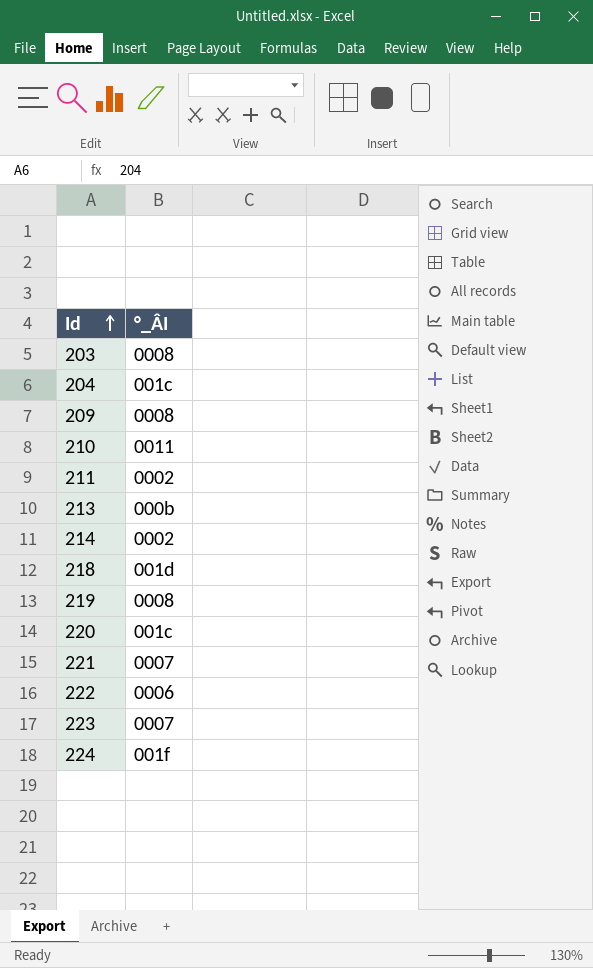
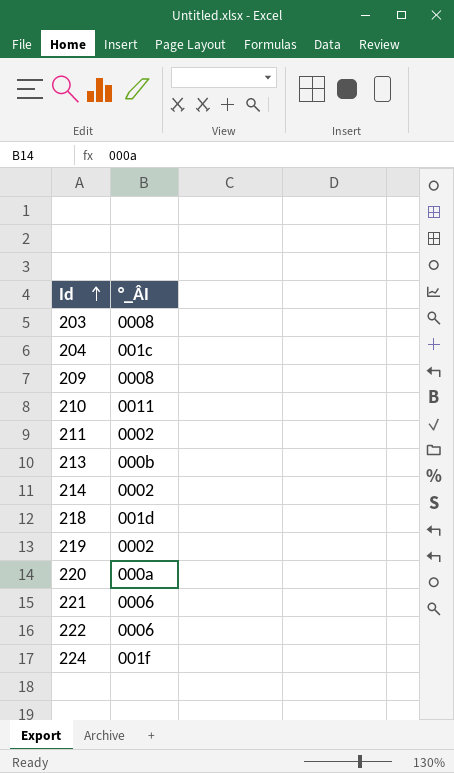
row 223: 0007 -> none
219 | °_ÂI: 0008 -> 0002
220 | °_ÂI: 001c -> 000a
221 | °_ÂI: 0007 -> 0006

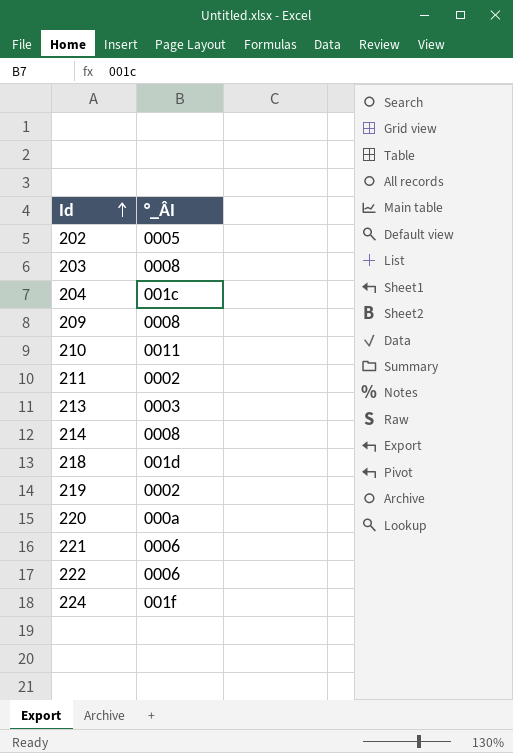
row 202: none -> 0005
213 | °_ÂI: 000b -> 0003
214 | °_ÂI: 0002 -> 0008

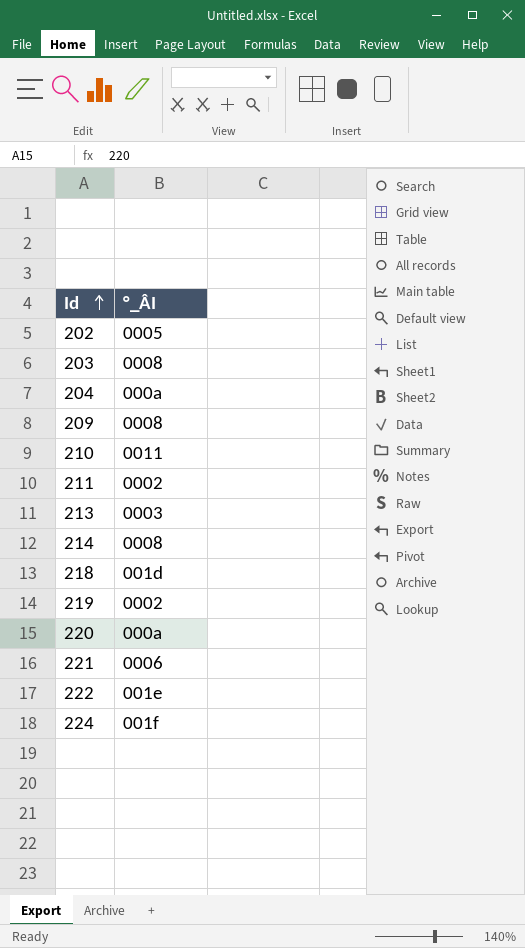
204 | °_ÂI: 001c -> 000a
222 | °_ÂI: 0006 -> 001e

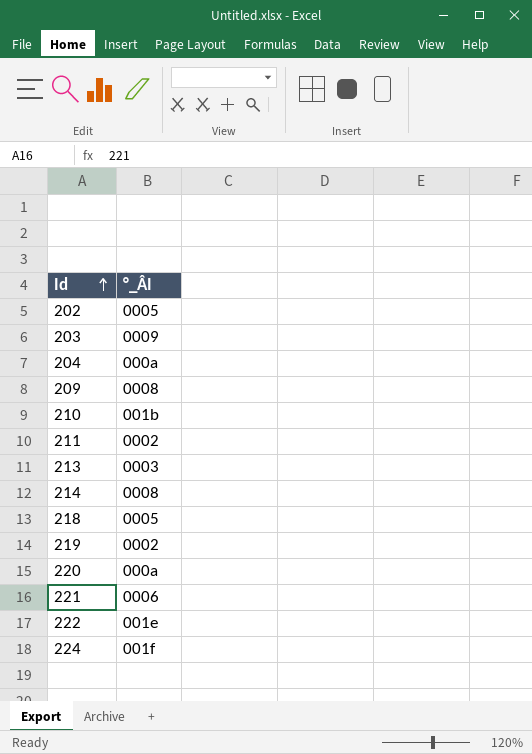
203 | °_ÂI: 0008 -> 0009
210 | °_ÂI: 0011 -> 001b
218 | °_ÂI: 001d -> 0005

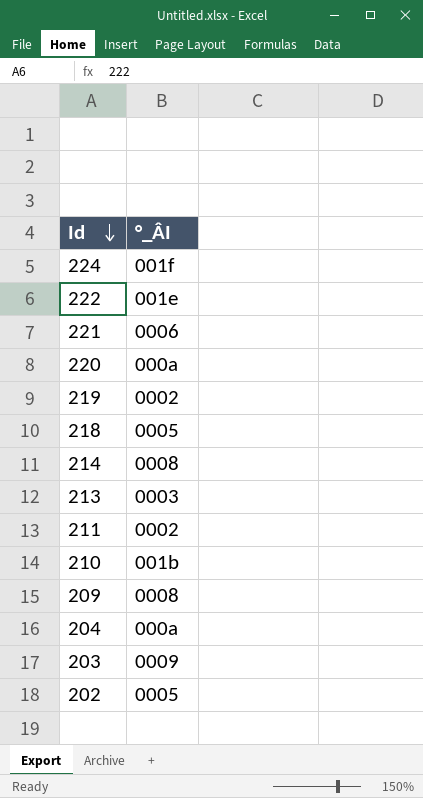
row order: Id ascending -> Id descending

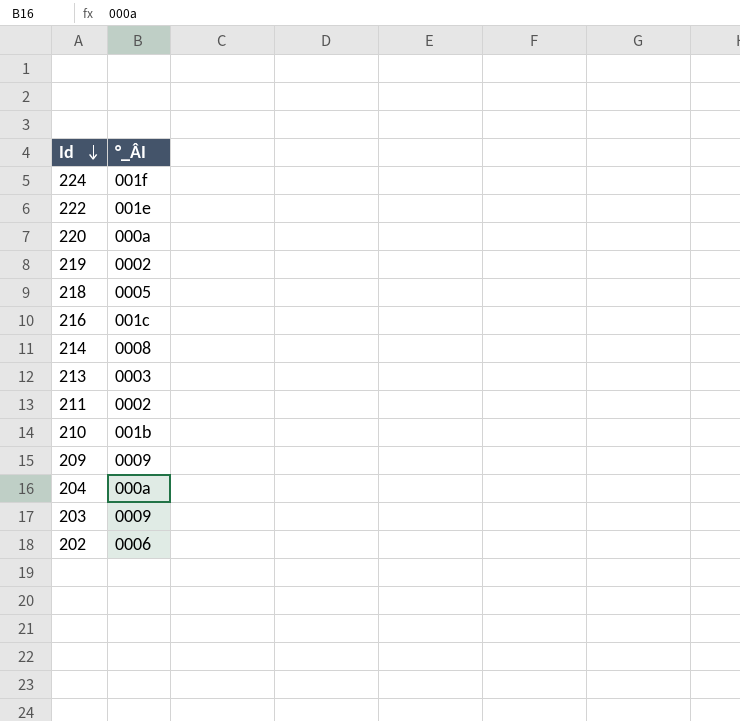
row 221: 0006 -> none
row 216: none -> 001c
209 | °_ÂI: 0008 -> 0009
202 | °_ÂI: 0005 -> 0006

